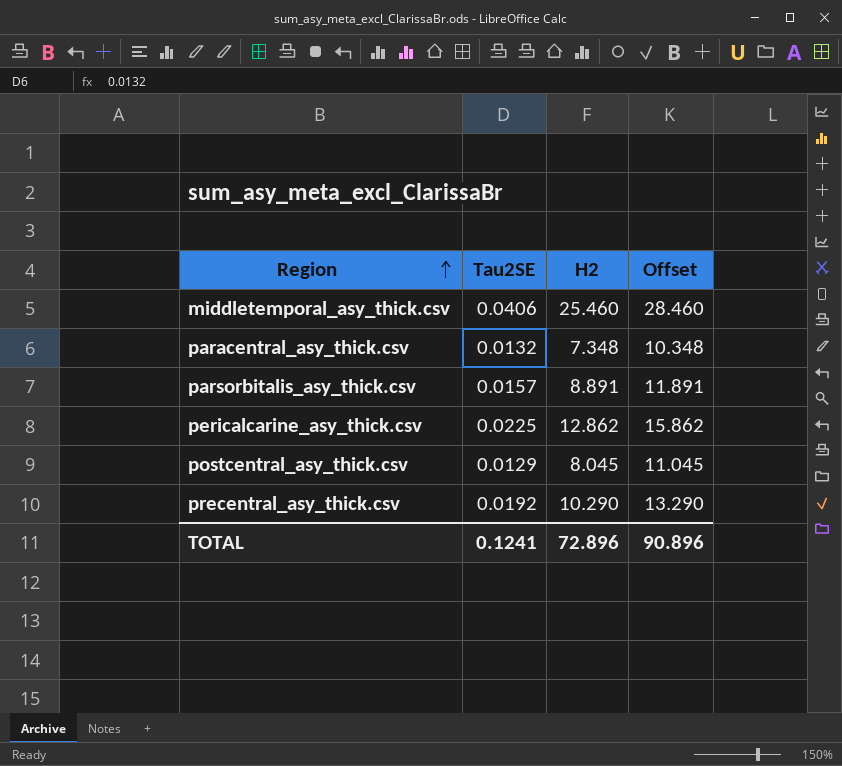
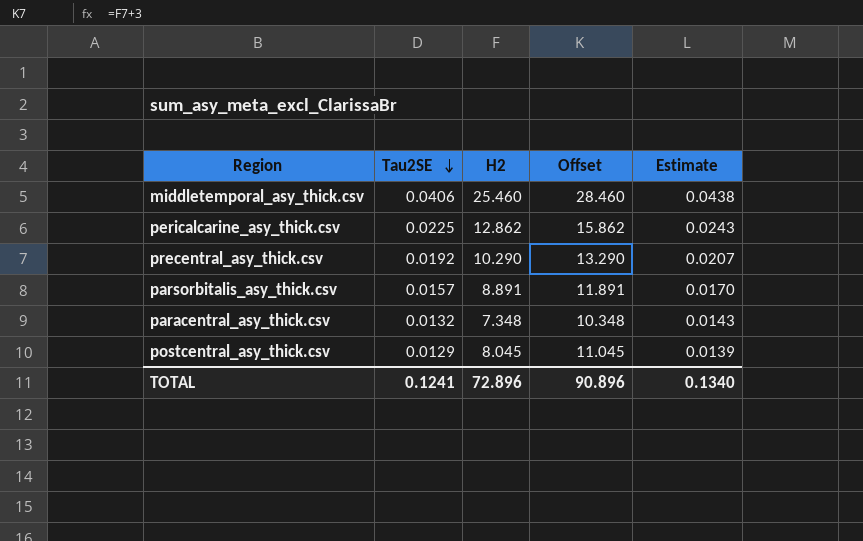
row order: Region ascending -> Tau2SE descending
column Estimate | formula: none -> [Tau2SE] * 1.08

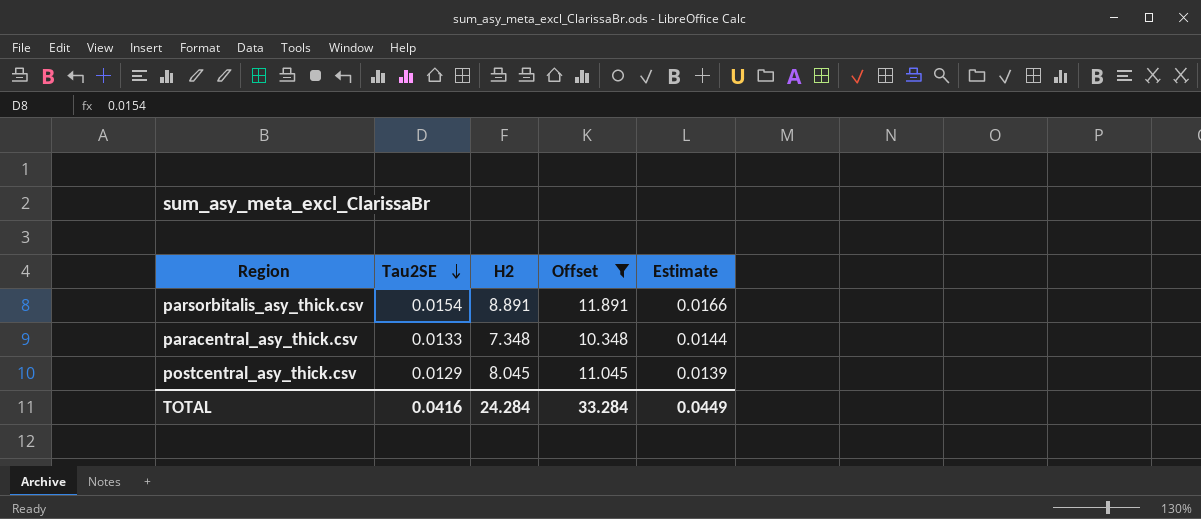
filter: none -> Offset <= 11.891
parsorbitalis_asy_thick.csv | Tau2SE: 0.0157 -> 0.0154
parsorbitalis_asy_thick.csv | Estimate: 0.0170 -> 0.0166
paracentral_asy_thick.csv | Tau2SE: 0.0132 -> 0.0133
paracentral_asy_thick.csv | Estimate: 0.0143 -> 0.0144
TOTAL | Tau2SE: 0.1241 -> 0.0416
TOTAL | H2: 72.896 -> 24.284
TOTAL | Offset: 90.896 -> 33.284
TOTAL | Estimate: 0.1340 -> 0.0449

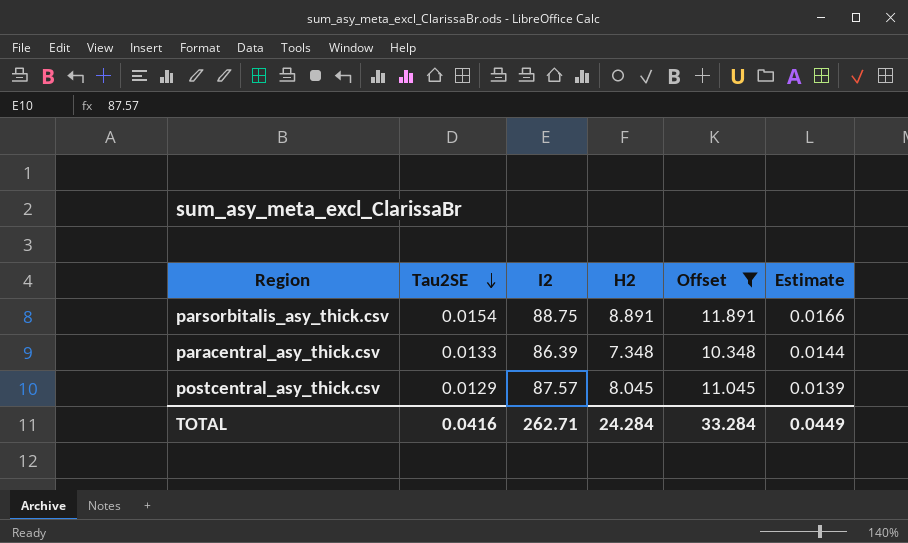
column I2 | position: none -> 3

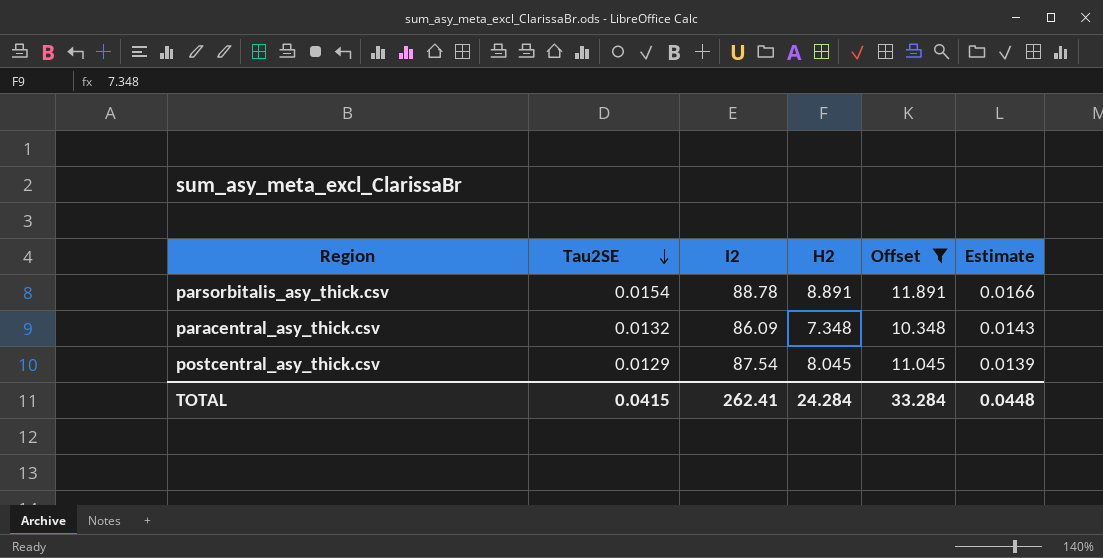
parsorbitalis_asy_thick.csv | I2: 88.75 -> 88.78
paracentral_asy_thick.csv | Tau2SE: 0.0133 -> 0.0132
paracentral_asy_thick.csv | I2: 86.39 -> 86.09
paracentral_asy_thick.csv | Estimate: 0.0144 -> 0.0143
postcentral_asy_thick.csv | I2: 87.57 -> 87.54
TOTAL | Tau2SE: 0.0416 -> 0.0415
TOTAL | I2: 262.71 -> 262.41
TOTAL | Estimate: 0.0449 -> 0.0448

